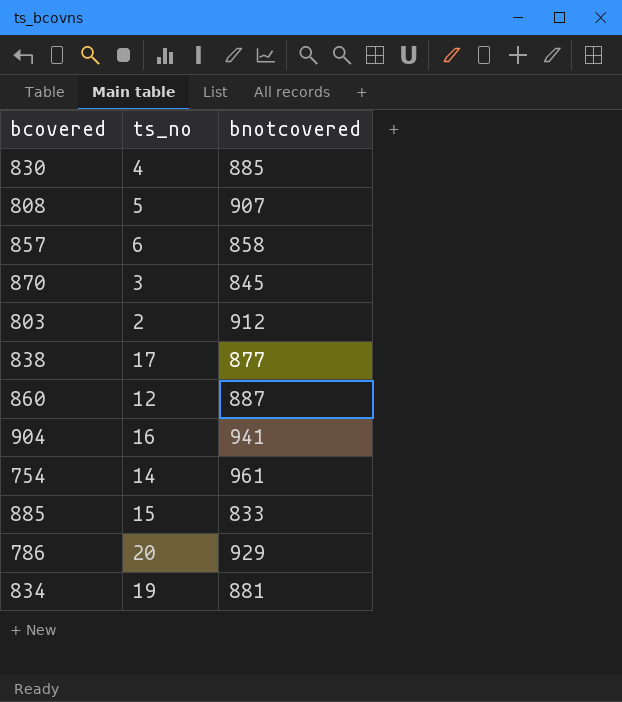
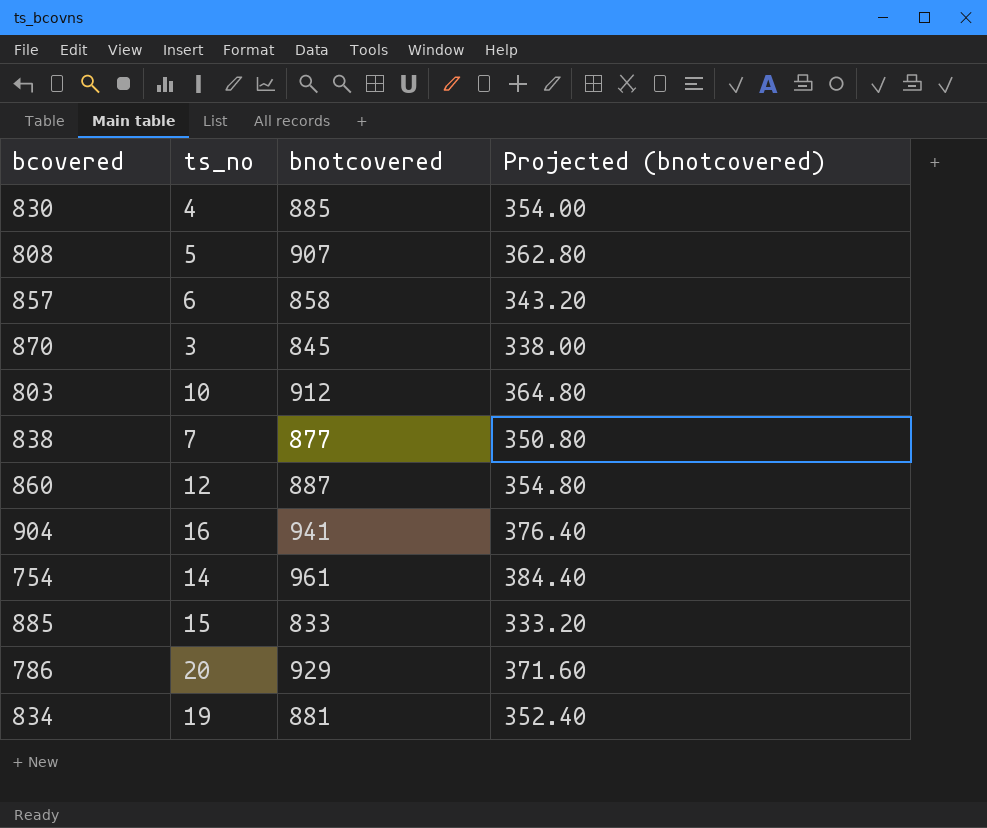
column Projected (bnotcovered) | formula: none -> [bnotcovered] * 0.4
803 | ts_no: 2 -> 10
838 | ts_no: 17 -> 7

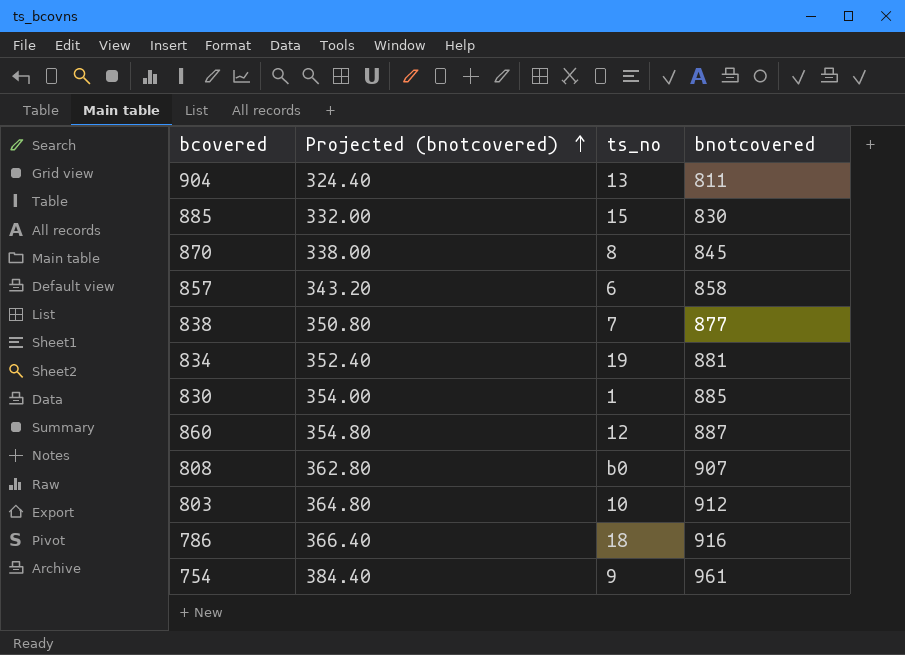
row order: none -> Projected (bnotcovered) ascending
column Projected (bnotcovered) | position: 4 -> 2
904 | Projected (bnotcovered): 376.40 -> 324.40
904 | ts_no: 16 -> 13
904 | bnotcovered: 941 -> 811
885 | Projected (bnotcovered): 333.20 -> 332.00
885 | bnotcovered: 833 -> 830
870 | ts_no: 3 -> 8
830 | ts_no: 4 -> 1
808 | ts_no: 5 -> b0
786 | Projected (bnotcovered): 371.60 -> 366.40
786 | ts_no: 20 -> 18
786 | bnotcovered: 929 -> 916
754 | ts_no: 14 -> 9

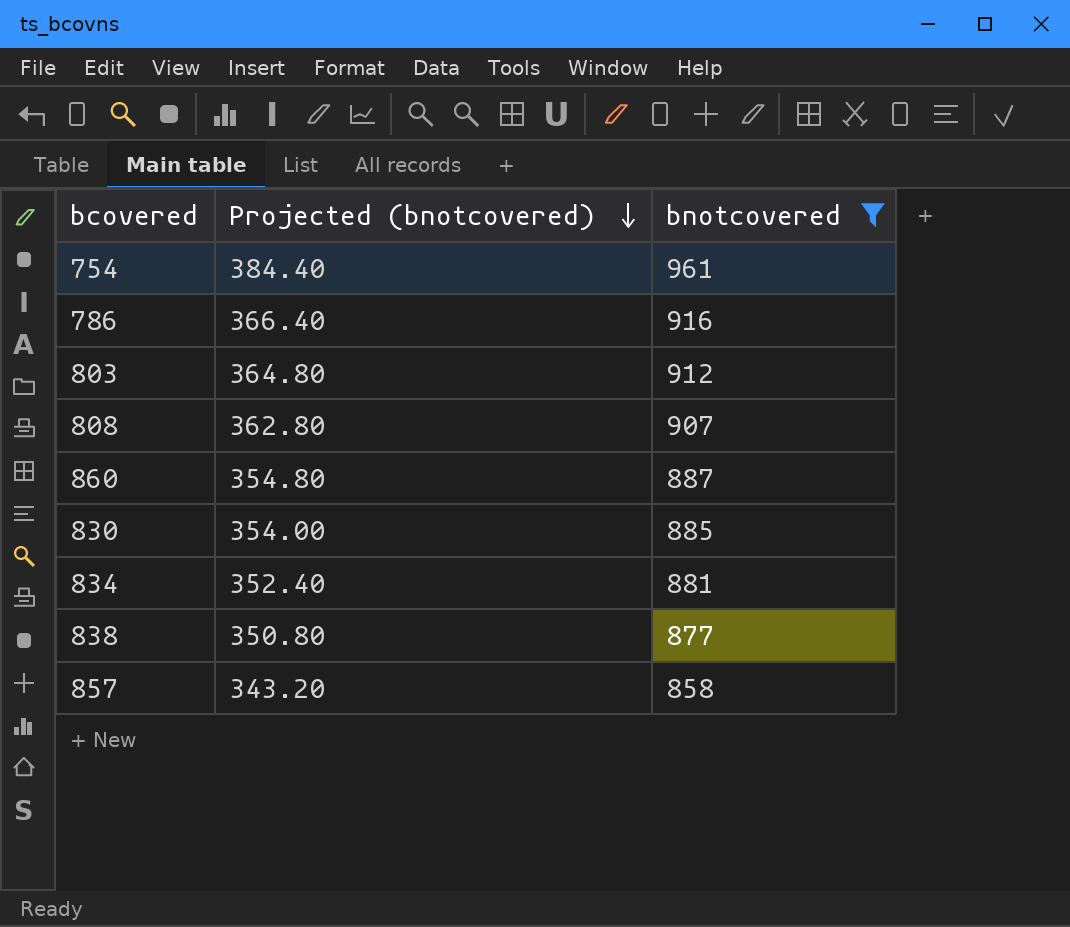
filter: none -> bnotcovered >= 858
row order: Projected (bnotcovered) ascending -> Projected (bnotcovered) descending
column ts_no | position: 3 -> none

